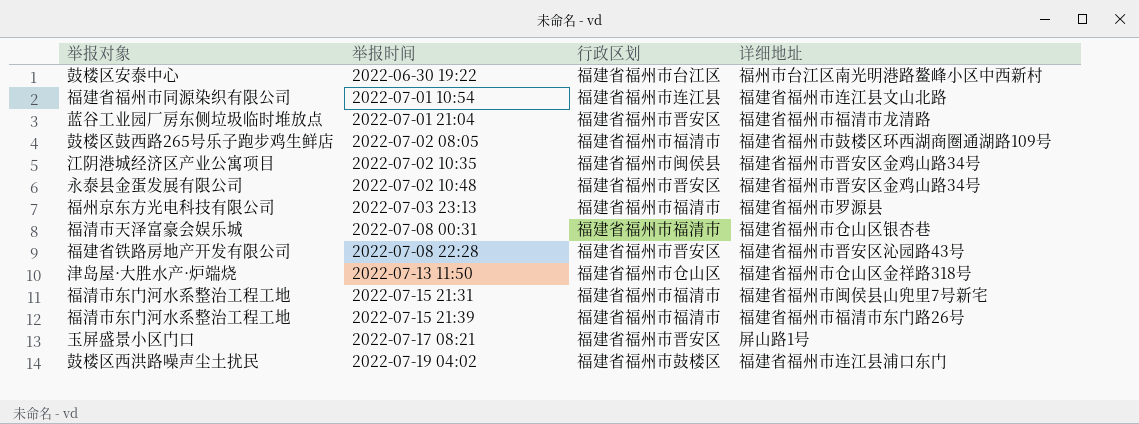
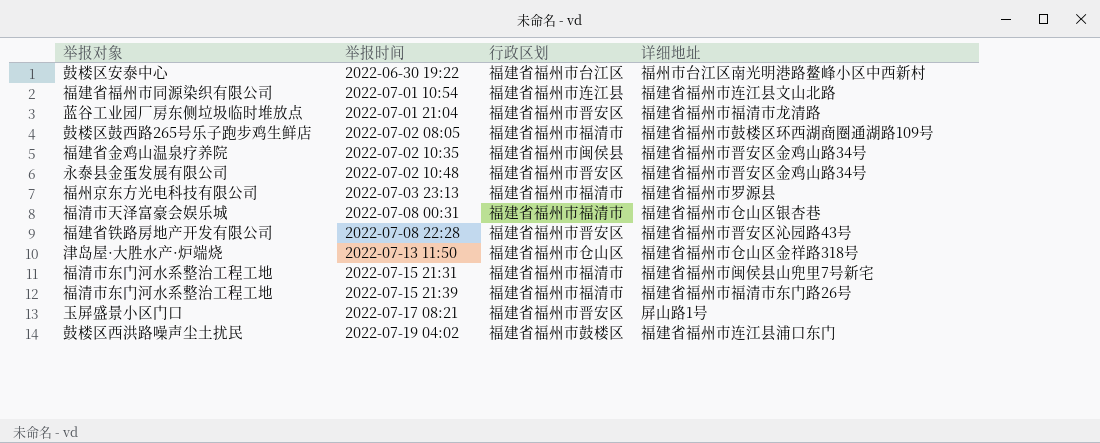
2022-07-02 10:35 | 举报对象: 江阴港城经济区产业公寓项目 -> 福建省金鸡山温泉疗养院

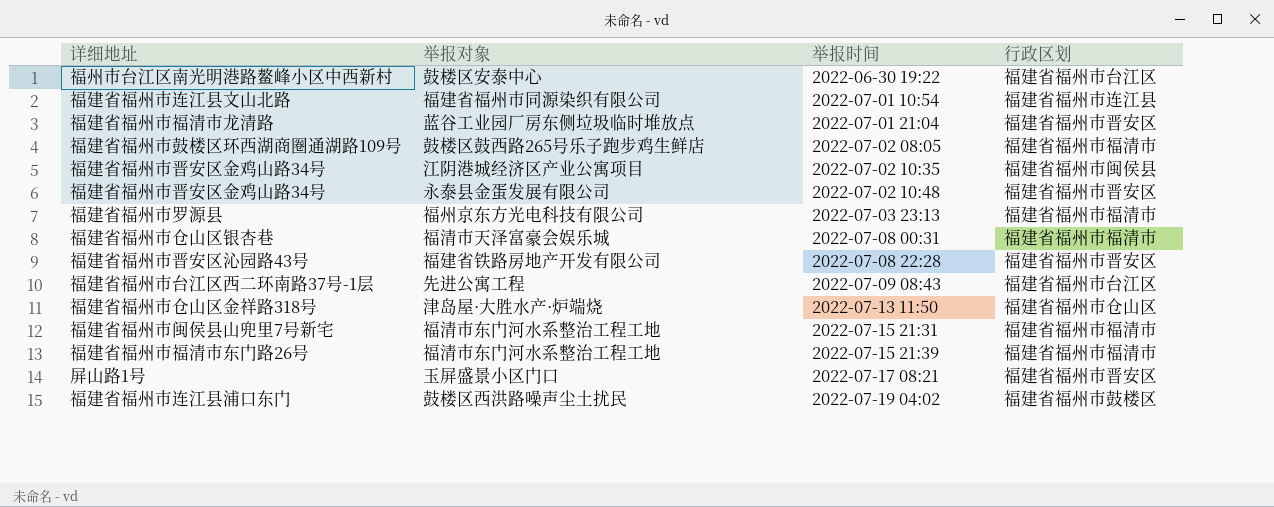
column 详细地址 | position: 4 -> 1
2022-07-02 10:35 | 举报对象: 福建省金鸡山温泉疗养院 -> 江阴港城经济区产业公寓项目
row 2022-07-09 08:43: none -> 福建省福州市台江区西二环南路37号-1层 | 先进公寓工程 | 福建省福州市台江区

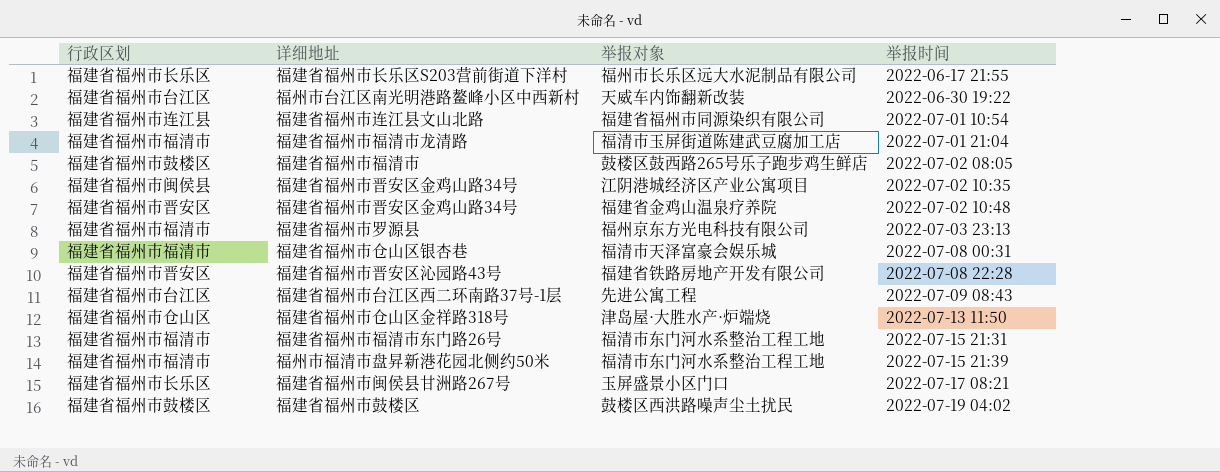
column 行政区划 | position: 4 -> 1
row 2022-06-17 21:55: none -> 福建省福州市长乐区 | 福建省福州市长乐区S203营前街道下洋村 | 福州市长乐区远大水泥制品有限公司
2022-06-30 19:22 | 举报对象: 鼓楼区安泰中心 -> 天威车内饰翻新改装
2022-07-01 21:04 | 行政区划: 福建省福州市晋安区 -> 福建省福州市福清市
2022-07-01 21:04 | 举报对象: 蓝谷工业园厂房东侧垃圾临时堆放点 -> 福清市玉屏街道陈建武豆腐加工店
2022-07-02 08:05 | 行政区划: 福建省福州市福清市 -> 福建省福州市鼓楼区
2022-07-02 08:05 | 详细地址: 福建省福州市鼓楼区环西湖商圈通湖路109号 -> 福建省福州市福清市
2022-07-02 10:48 | 举报对象: 永泰县金蛋发展有限公司 -> 福建省金鸡山温泉疗养院
2022-07-15 21:31 | 详细地址: 福建省福州市闽侯县山兜里7号新宅 -> 福建省福州市福清市东门路26号
2022-07-15 21:39 | 详细地址: 福建省福州市福清市东门路26号 -> 福州市福清市盘昇新港花园北侧约50米
2022-07-17 08:21 | 行政区划: 福建省福州市晋安区 -> 福建省福州市长乐区
2022-07-17 08:21 | 详细地址: 屏山路1号 -> 福建省福州市闽侯县甘洲路267号
2022-07-19 04:02 | 详细地址: 福建省福州市连江县浦口东门 -> 福建省福州市鼓楼区

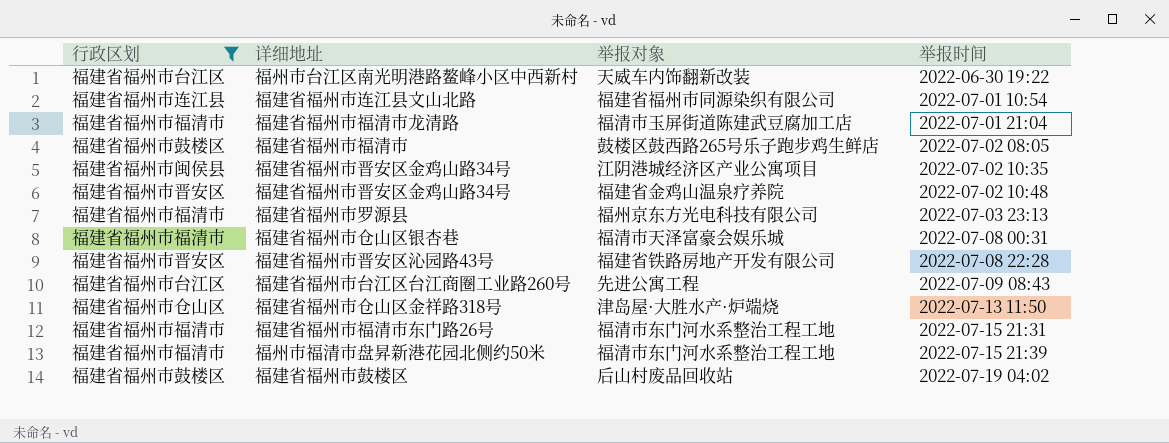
filter: none -> 行政区划 != 福建省福州市长乐区
2022-07-09 08:43 | 详细地址: 福建省福州市台江区西二环南路37号-1层 -> 福建省福州市台江区台江商圈工业路260号
2022-07-19 04:02 | 举报对象: 鼓楼区西洪路噪声尘土扰民 -> 后山村废品回收站

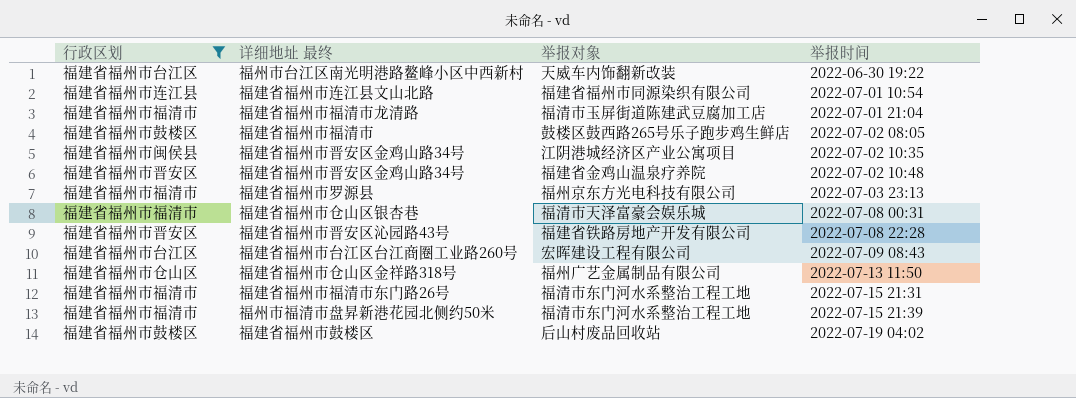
column name: 详细地址 -> 详细地址 最终
2022-07-09 08:43 | 举报对象: 先进公寓工程 -> 宏晖建设工程有限公司
2022-07-13 11:50 | 举报对象: 津岛屋·大胜水产·炉端烧 -> 福州广艺金属制品有限公司

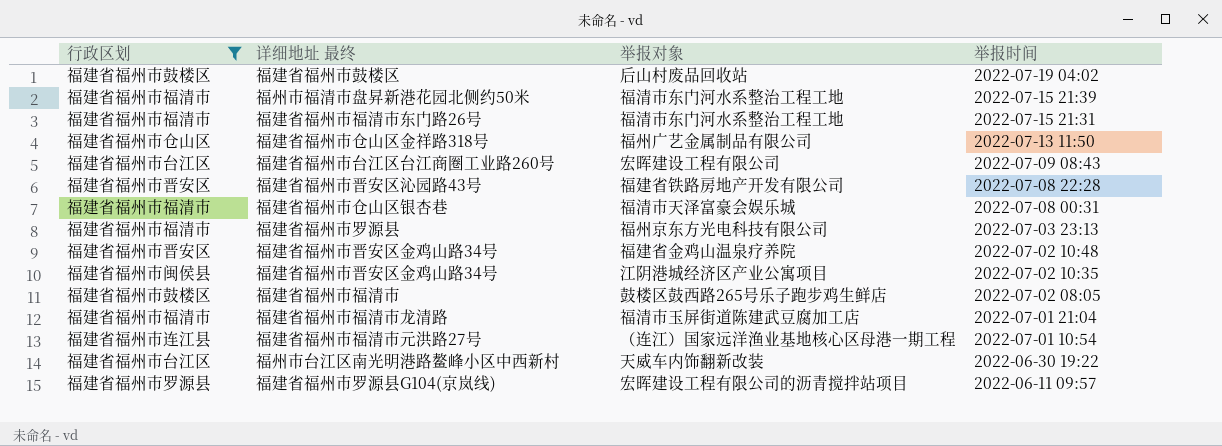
row order: 举报时间 ascending -> 举报时间 descending
2022-07-01 10:54 | 详细地址 最终: 福建省福州市连江县文山北路 -> 福建省福州市福清市元洪路27号
2022-07-01 10:54 | 举报对象: 福建省福州市同源染织有限公司 -> （连江）国家远洋渔业基地核心区母港一期工程
row 2022-06-11 09:57: none -> 福建省福州市罗源县 | 福建省福州市罗源县G104(京岚线) | 宏晖建设工程有限公司的沥青搅拌站项目

